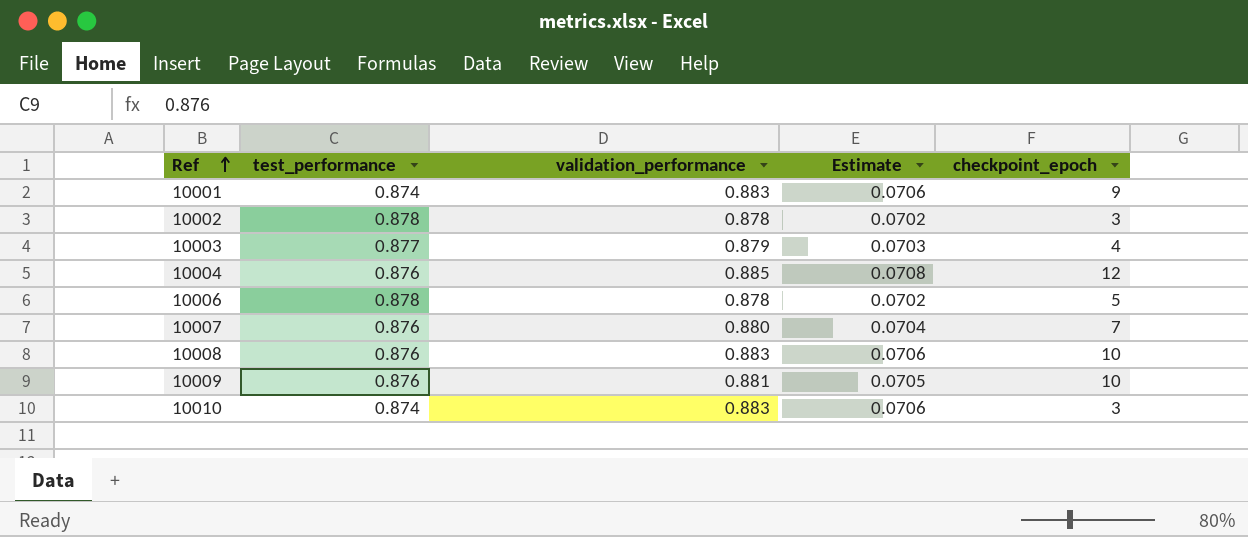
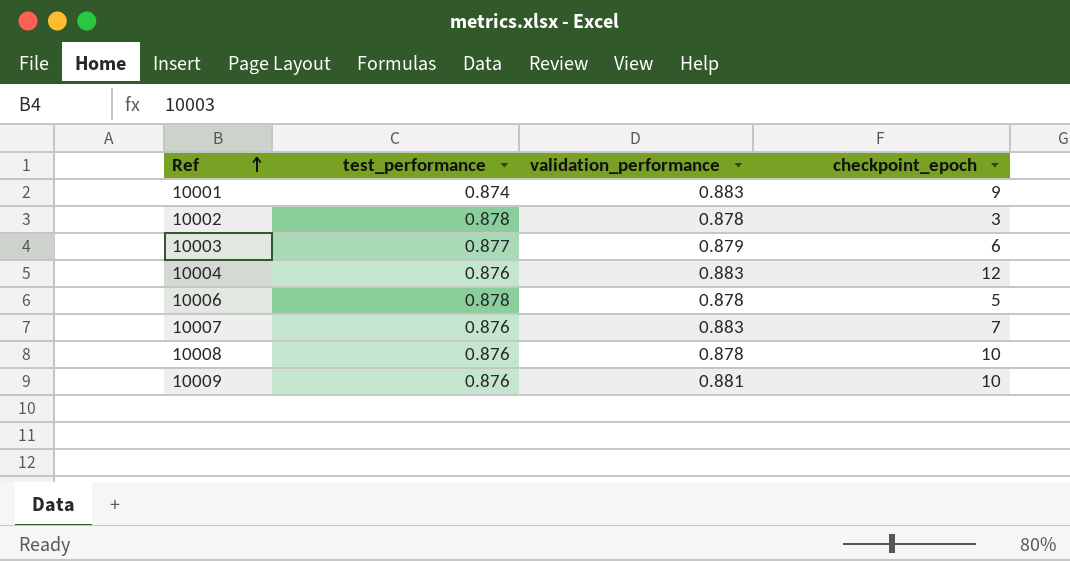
column Estimate | formula: [validation_performance] * 0.08 -> none
row 10010: 0.874 | 0.883 | 0.0706 | 3 -> none
10003 | checkpoint_epoch: 4 -> 6
10004 | validation_performance: 0.885 -> 0.883
10007 | validation_performance: 0.880 -> 0.883
10008 | validation_performance: 0.883 -> 0.878

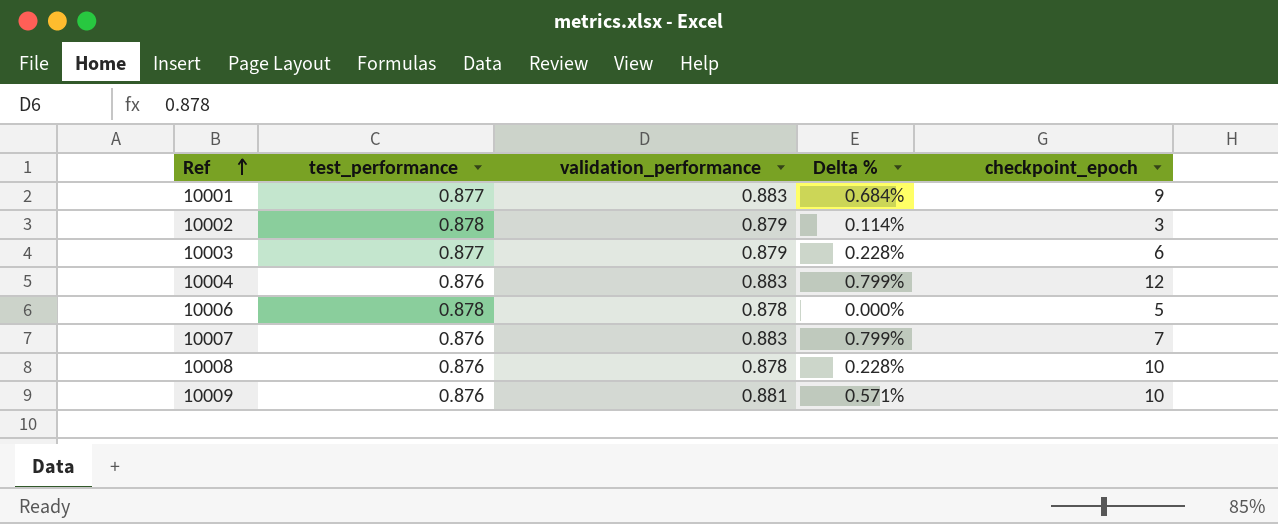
column Delta % | formula: none -> ([validation_performance] - [test_performance]) / [test_performance]
10001 | test_performance: 0.874 -> 0.877
10002 | validation_performance: 0.878 -> 0.879

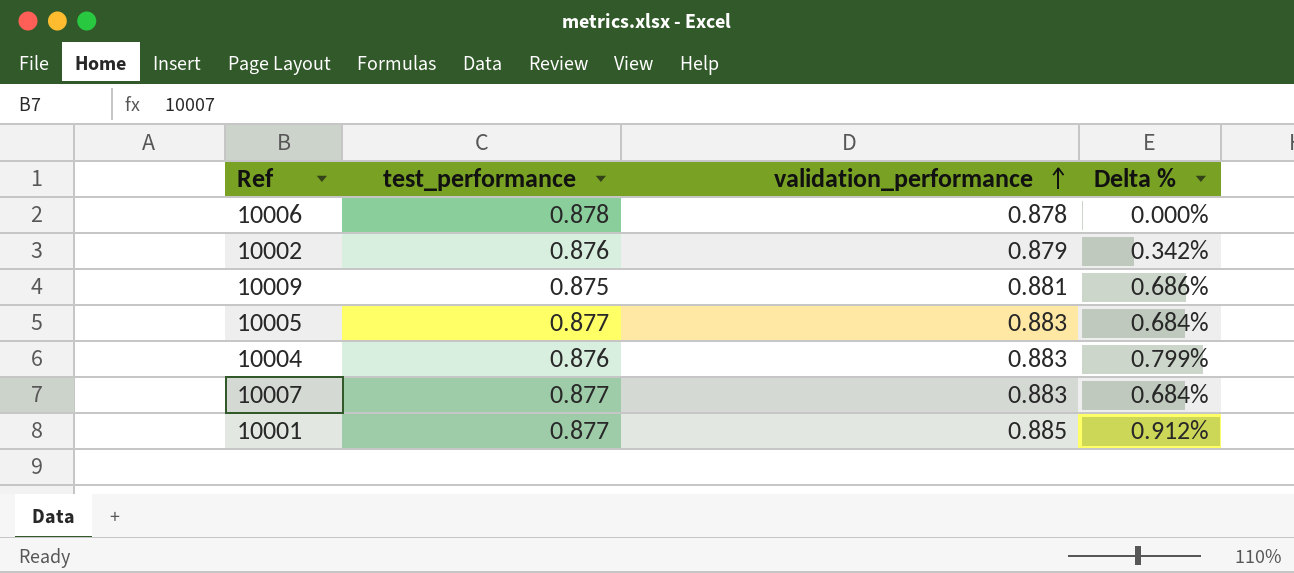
row order: Ref ascending -> validation_performance ascending
column checkpoint_epoch | position: 5 -> none
row 10003: 0.877 | 0.879 | 0.228% | 6 -> none
row 10008: 0.876 | 0.878 | 0.228% | 10 -> none
10002 | test_performance: 0.878 -> 0.876
10002 | Delta %: 0.114% -> 0.342%
10009 | test_performance: 0.876 -> 0.875
10009 | Delta %: 0.571% -> 0.686%
row 10005: none -> 0.877 | 0.883 | 0.684%
10007 | test_performance: 0.876 -> 0.877
10007 | Delta %: 0.799% -> 0.684%
10001 | validation_performance: 0.883 -> 0.885
10001 | Delta %: 0.684% -> 0.912%

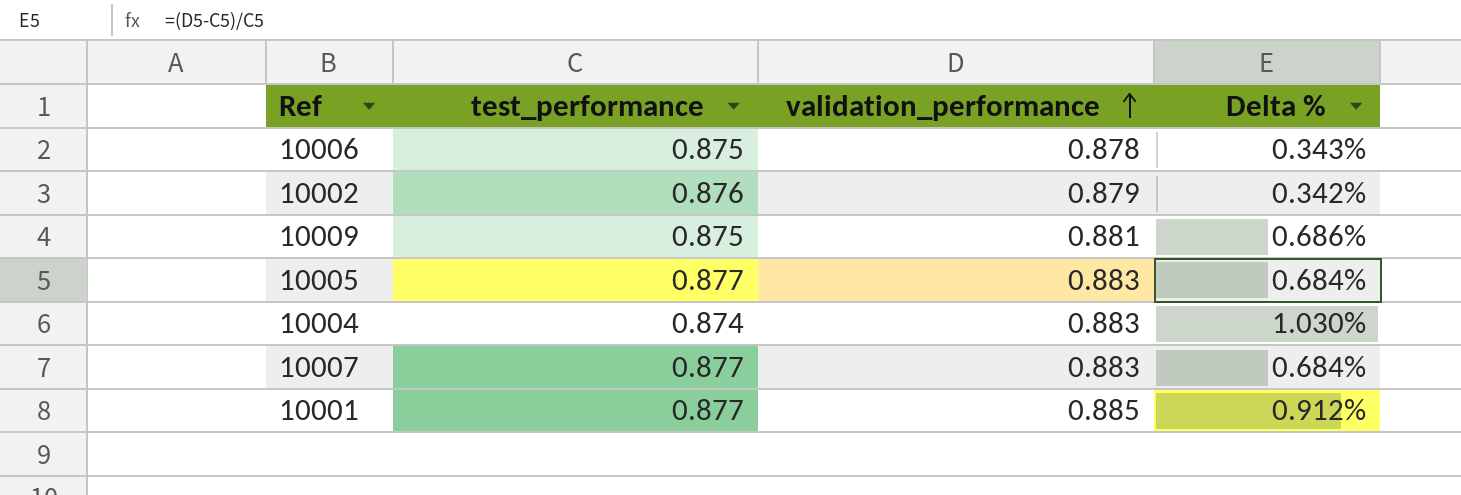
10006 | test_performance: 0.878 -> 0.875
10006 | Delta %: 0.000% -> 0.343%
10004 | test_performance: 0.876 -> 0.874
10004 | Delta %: 0.799% -> 1.030%

